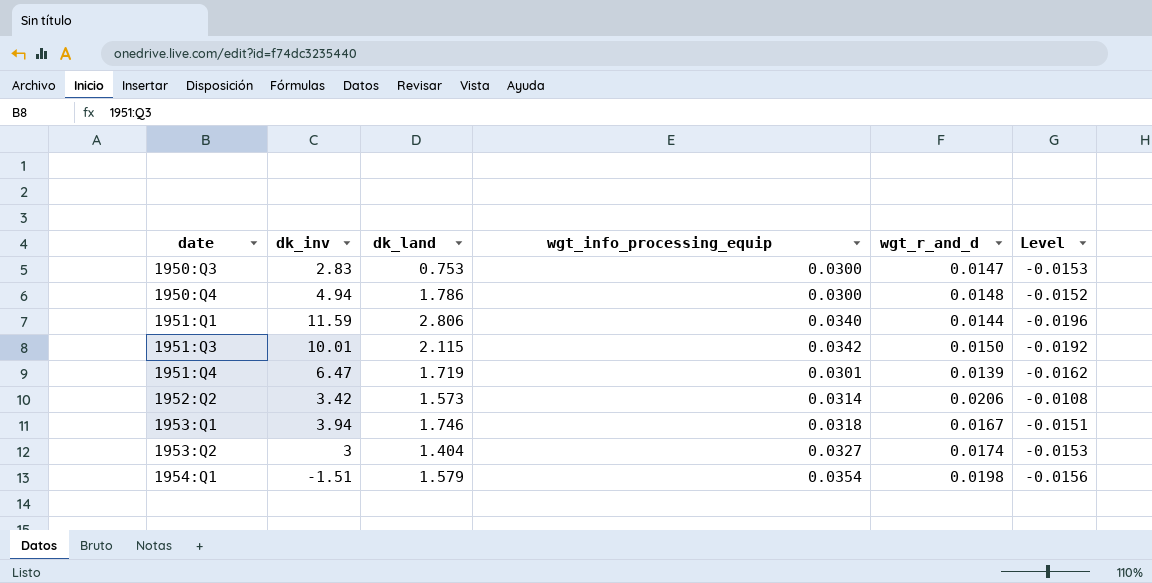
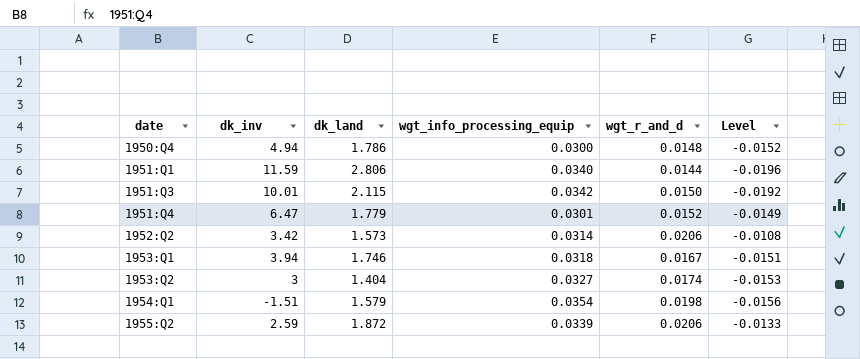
row 1950:Q3: 2.83 | 0.753 | 0.0300 | 0.0147 | -0.0153 -> none
1951:Q4 | dk_land: 1.719 -> 1.779
1951:Q4 | wgt_r_and_d: 0.0139 -> 0.0152
1951:Q4 | Level: -0.0162 -> -0.0149
row 1955:Q2: none -> 2.59 | 1.872 | 0.0339 | 0.0206 | -0.0133

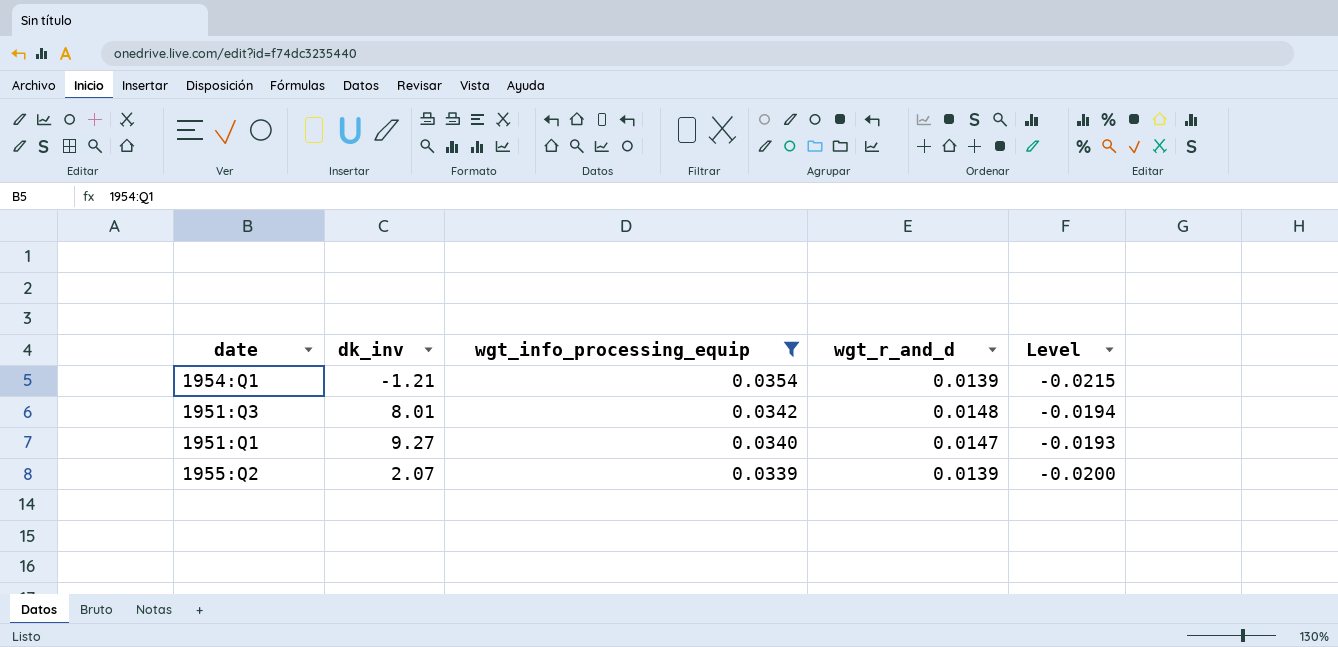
filter: none -> wgt_info_processing_equip >= 0.0339
row order: date ascending -> wgt_info_processing_equip descending
column dk_land | position: 3 -> none
1954:Q1 | dk_inv: -1.51 -> -1.21
1954:Q1 | wgt_r_and_d: 0.0198 -> 0.0139
1954:Q1 | Level: -0.0156 -> -0.0215
1951:Q3 | dk_inv: 10.01 -> 8.01
1951:Q3 | wgt_r_and_d: 0.0150 -> 0.0148
1951:Q3 | Level: -0.0192 -> -0.0194
1951:Q1 | dk_inv: 11.59 -> 9.27
1951:Q1 | wgt_r_and_d: 0.0144 -> 0.0147
1951:Q1 | Level: -0.0196 -> -0.0193
1955:Q2 | dk_inv: 2.59 -> 2.07
1955:Q2 | wgt_r_and_d: 0.0206 -> 0.0139
1955:Q2 | Level: -0.0133 -> -0.0200

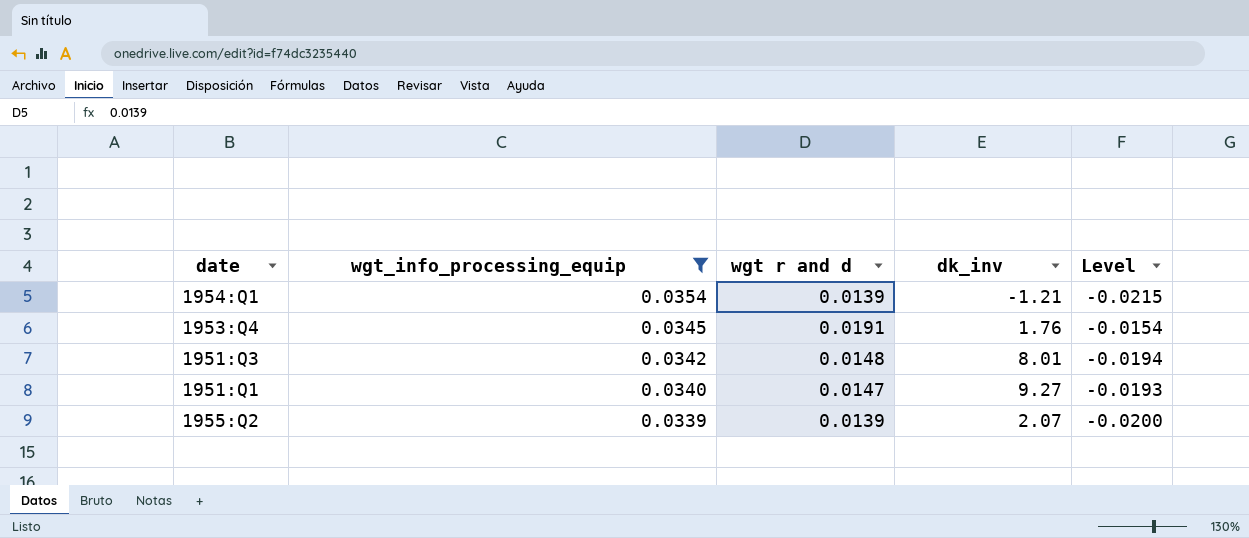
column name: wgt_r_and_d -> wgt r and d
column dk_inv | position: 2 -> 4
row 1953:Q4: none -> 0.0345 | 0.0191 | 1.76 | -0.0154

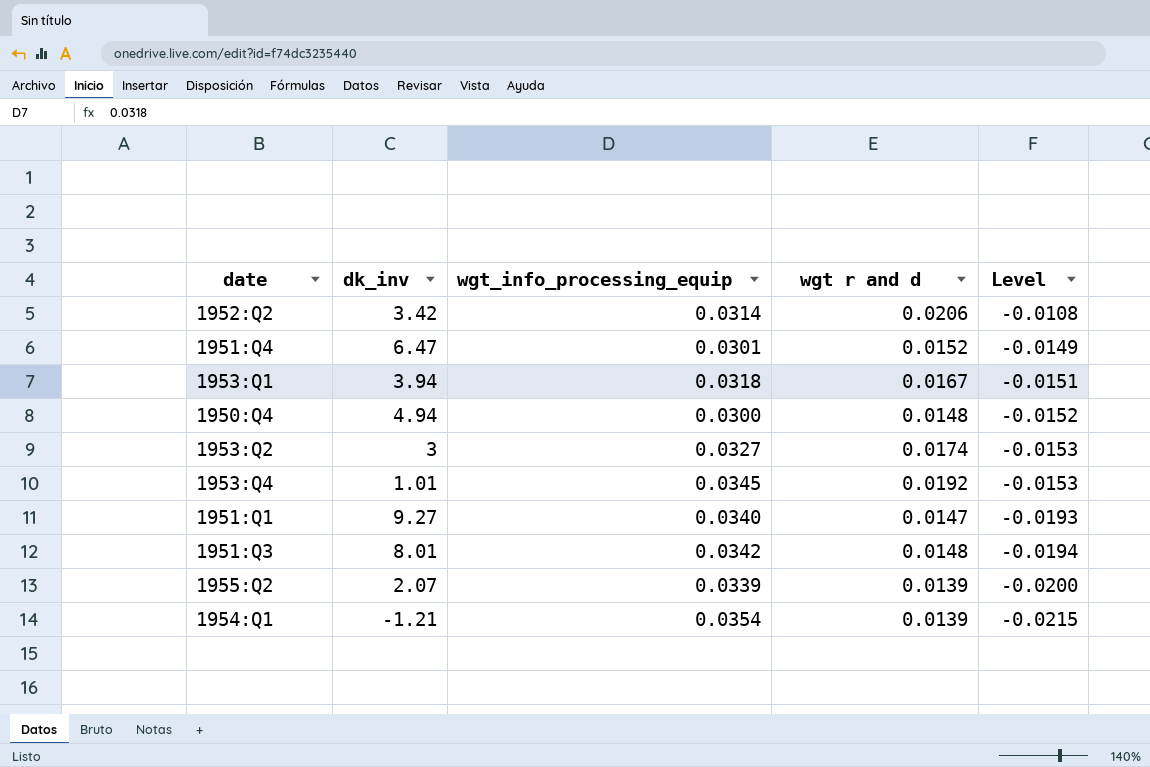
filter: wgt_info_processing_equip >= 0.0339 -> none
row order: wgt_info_processing_equip descending -> Level descending
column dk_inv | position: 4 -> 2
1953:Q4 | dk_inv: 1.76 -> 1.01
1953:Q4 | wgt r and d: 0.0191 -> 0.0192
1953:Q4 | Level: -0.0154 -> -0.0153

